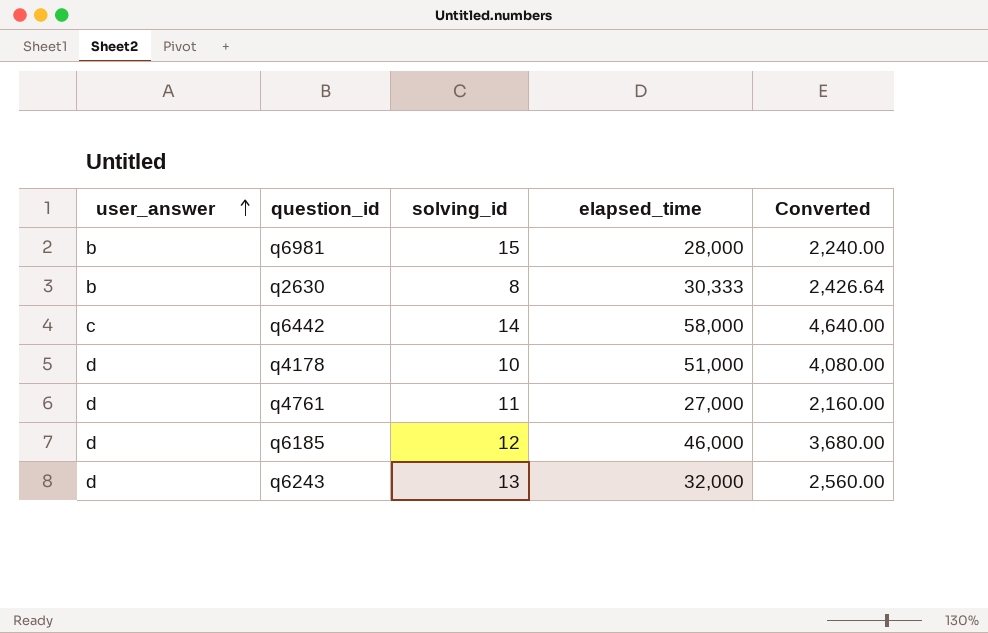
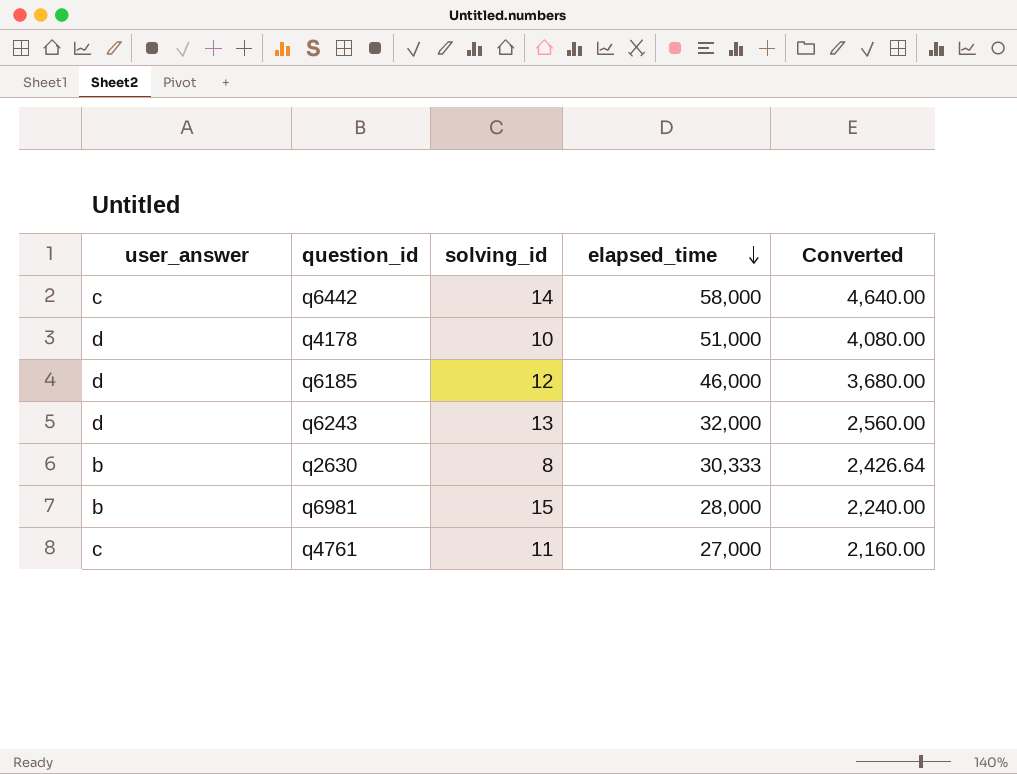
row order: user_answer ascending -> elapsed_time descending
q4761 | user_answer: d -> c

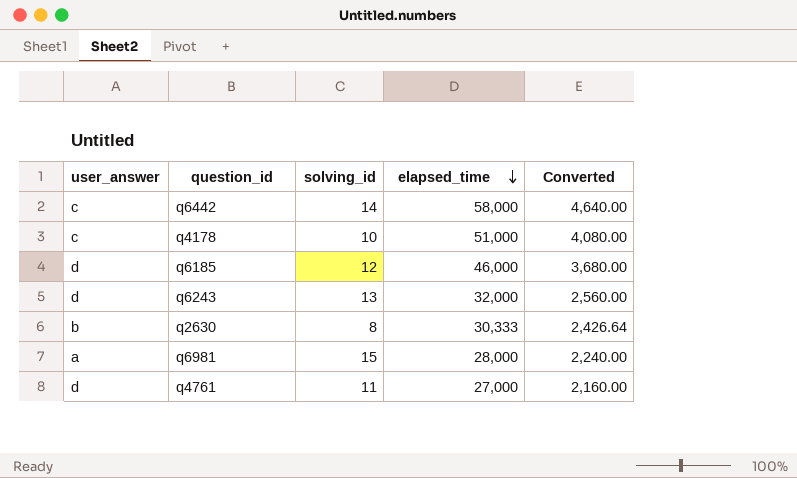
q4178 | user_answer: d -> c
q6981 | user_answer: b -> a
q4761 | user_answer: c -> d

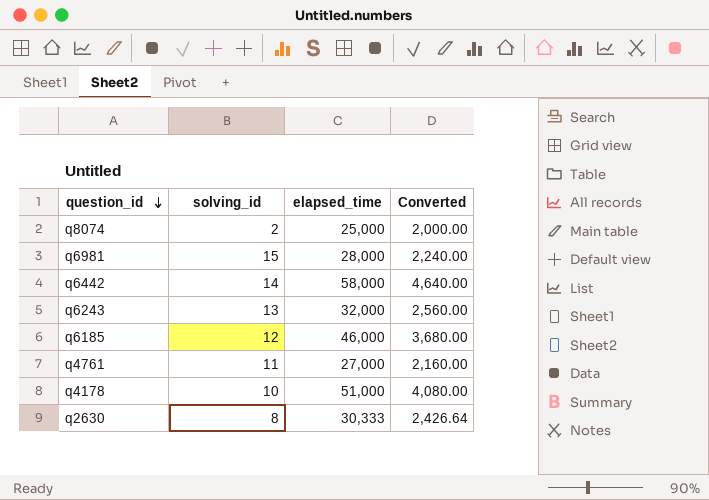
row order: elapsed_time descending -> question_id descending
column user_answer | position: 1 -> none
row q8074: none -> 2 | 25,000 | 2,000.00

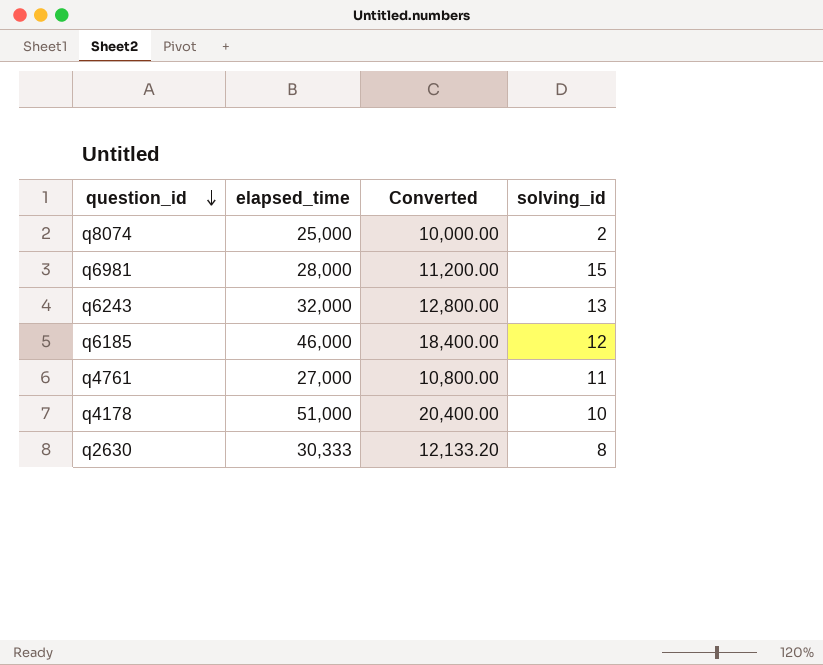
column Converted | formula: [elapsed_time] * 0.08 -> [elapsed_time] * 0.4
column solving_id | position: 2 -> 4
row q6442: 14 | 58,000 | 4,640.00 -> none

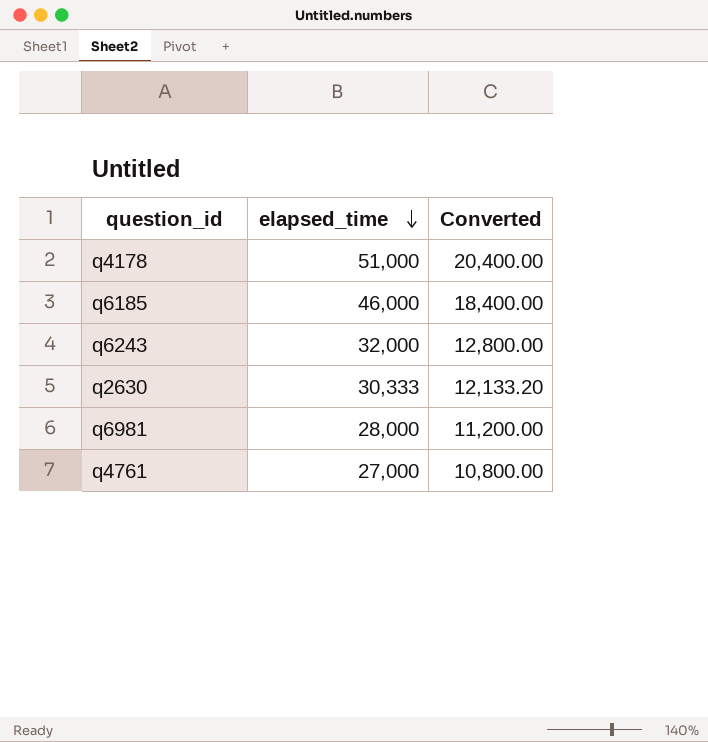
row order: question_id descending -> elapsed_time descending
column solving_id | position: 4 -> none
row q8074: 25,000 | 10,000.00 | 2 -> none

